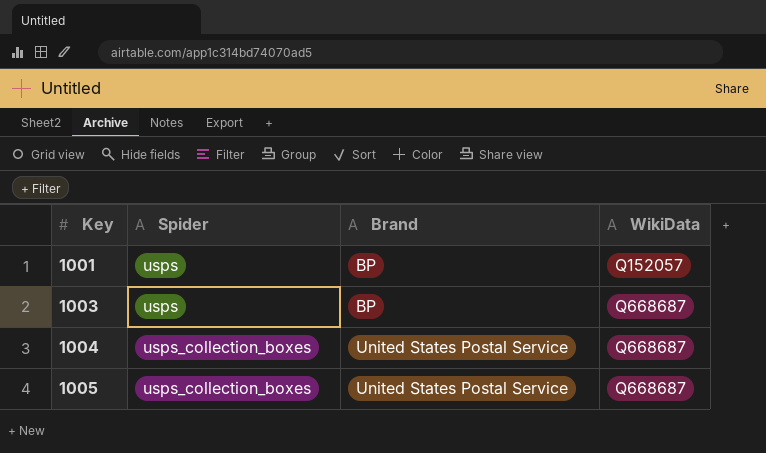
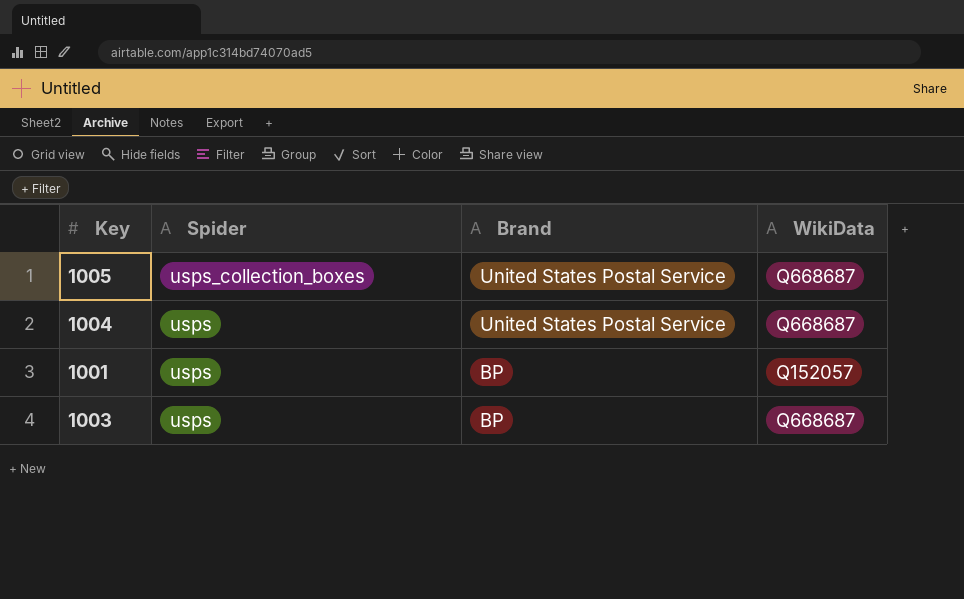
row order: Key ascending -> Spider descending
1004 | Spider: usps_collection_boxes -> usps

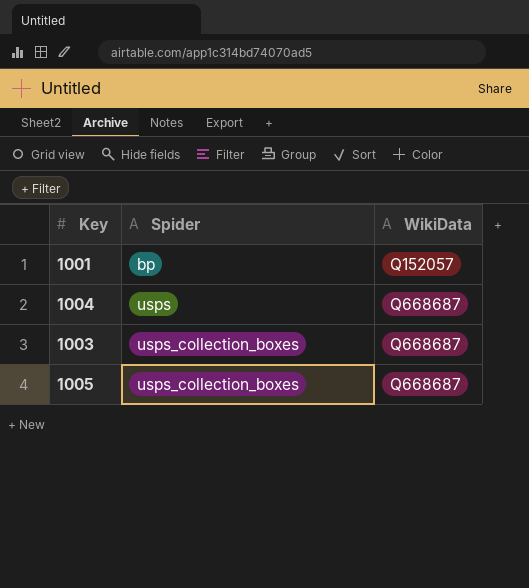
row order: Spider descending -> Spider ascending
column Brand | position: 3 -> none
1001 | Spider: usps -> bp
1003 | Spider: usps -> usps_collection_boxes

